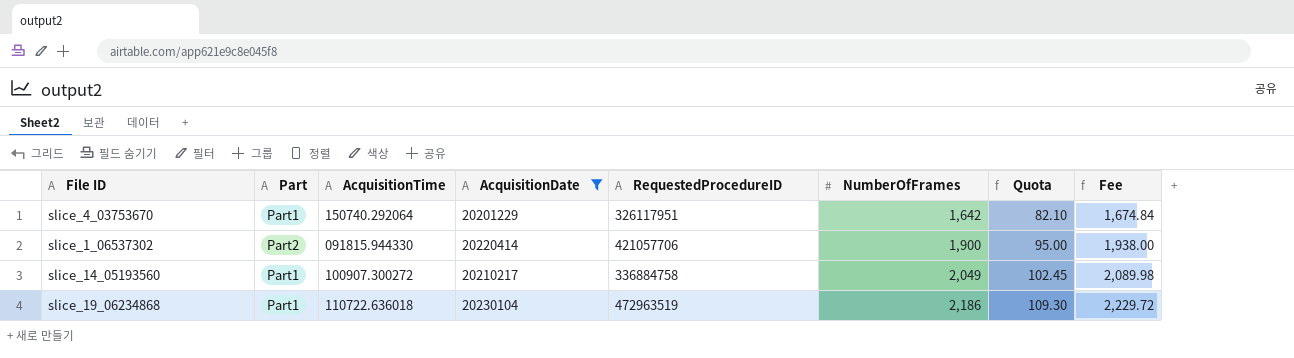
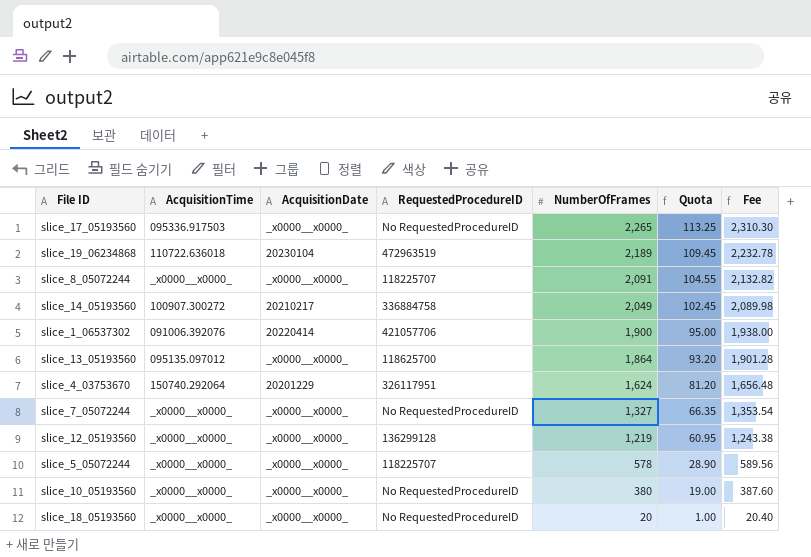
filter: AcquisitionDate != _x0000__x0000_ -> none
row order: NumberOfFrames ascending -> NumberOfFrames descending
column Part | position: 2 -> none
slice_19_06234868 | NumberOfFrames: 2,186 -> 2,189
slice_19_06234868 | Quota: 109.30 -> 109.45
slice_19_06234868 | Fee: 2,229.72 -> 2,232.78
slice_1_06537302 | AcquisitionTime: 091815.944330 -> 091006.392076
slice_4_03753670 | NumberOfFrames: 1,642 -> 1,624
slice_4_03753670 | Quota: 82.10 -> 81.20
slice_4_03753670 | Fee: 1,674.84 -> 1,656.48

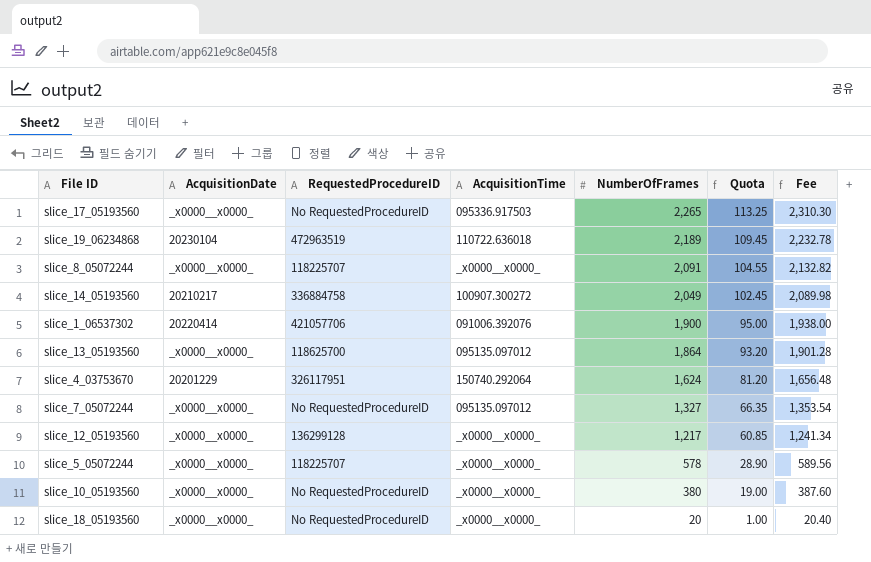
column AcquisitionTime | position: 2 -> 4
slice_7_05072244 | AcquisitionTime: _x0000__x0000_ -> 095135.097012
slice_12_05193560 | NumberOfFrames: 1,219 -> 1,217
slice_12_05193560 | Quota: 60.95 -> 60.85
slice_12_05193560 | Fee: 1,243.38 -> 1,241.34

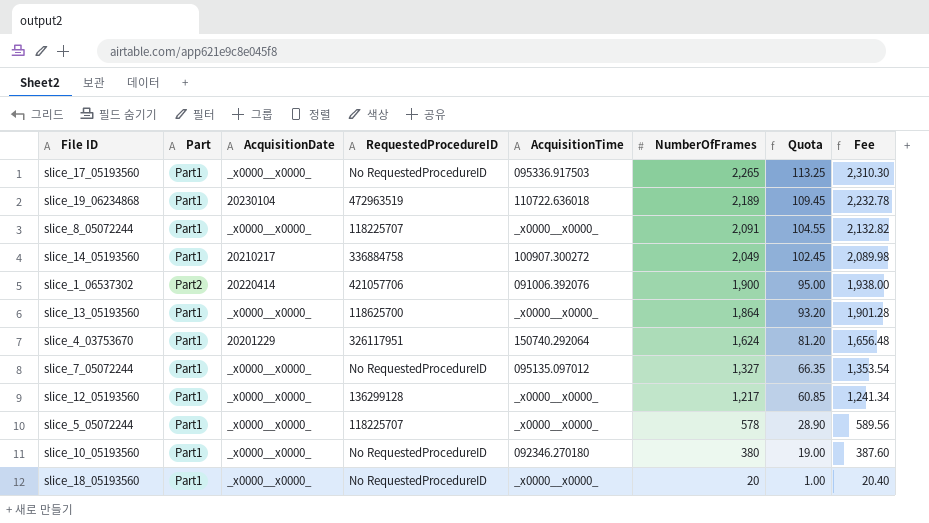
column Part | position: none -> 2
slice_13_05193560 | AcquisitionTime: 095135.097012 -> _x0000__x0000_
slice_10_05193560 | AcquisitionTime: _x0000__x0000_ -> 092346.270180

